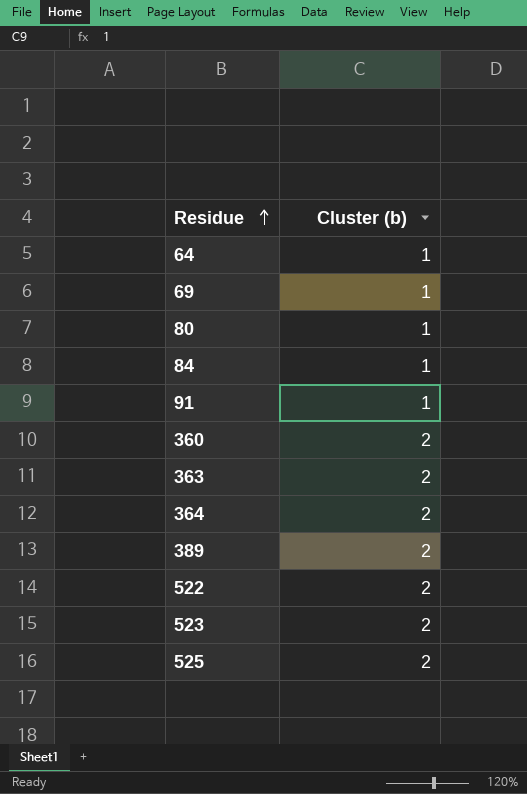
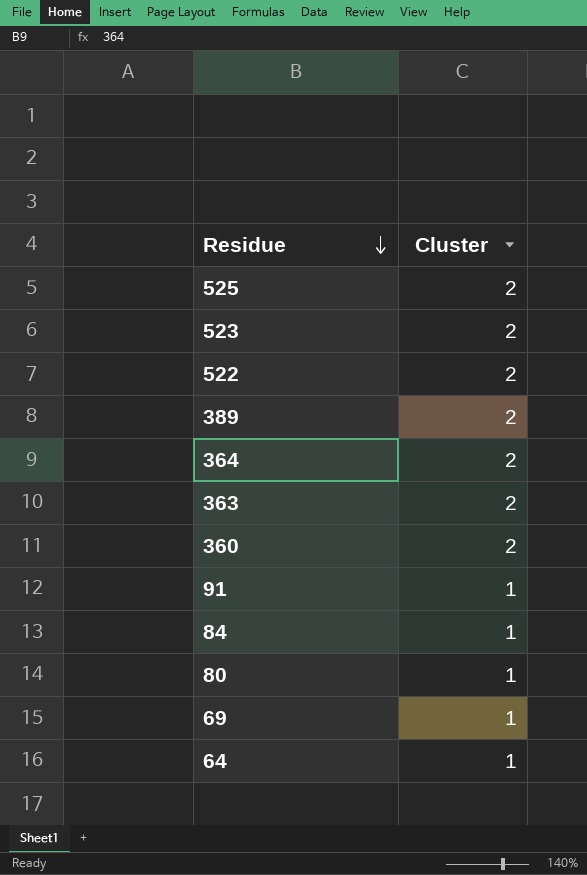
row order: Residue ascending -> Residue descending
column name: Cluster (b) -> Cluster

